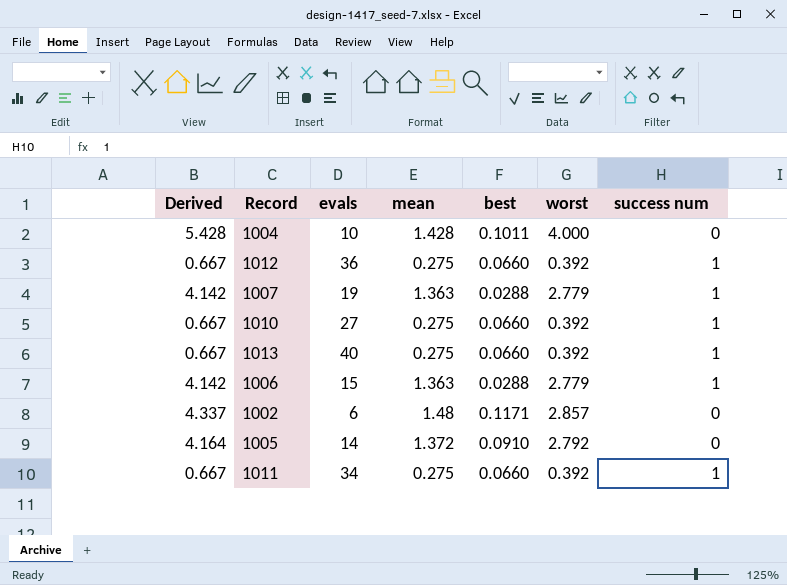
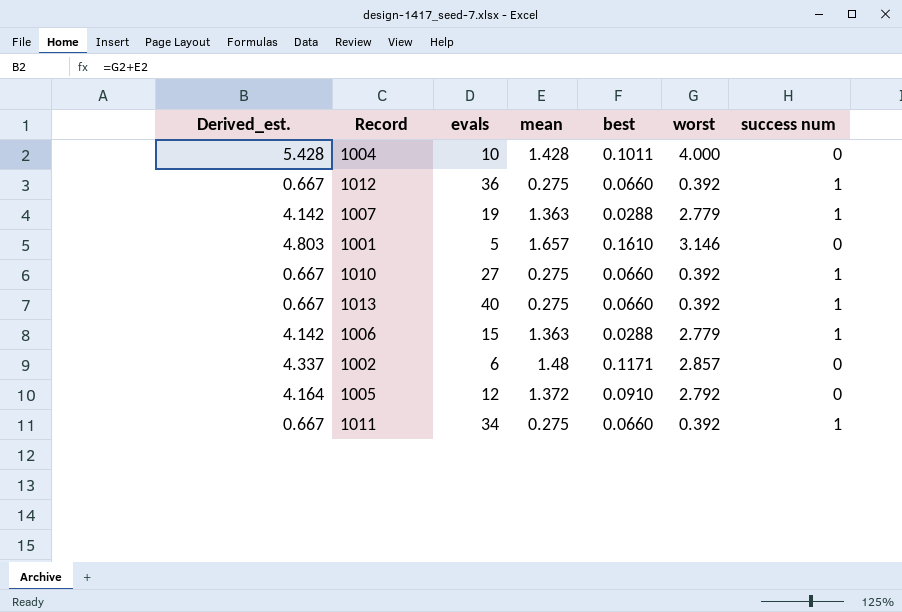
column name: Derived -> Derived_est.
row 1001: none -> 4.803 | 5 | 1.657 | 0.1610 | 3.146 | 0
1005 | evals: 14 -> 12

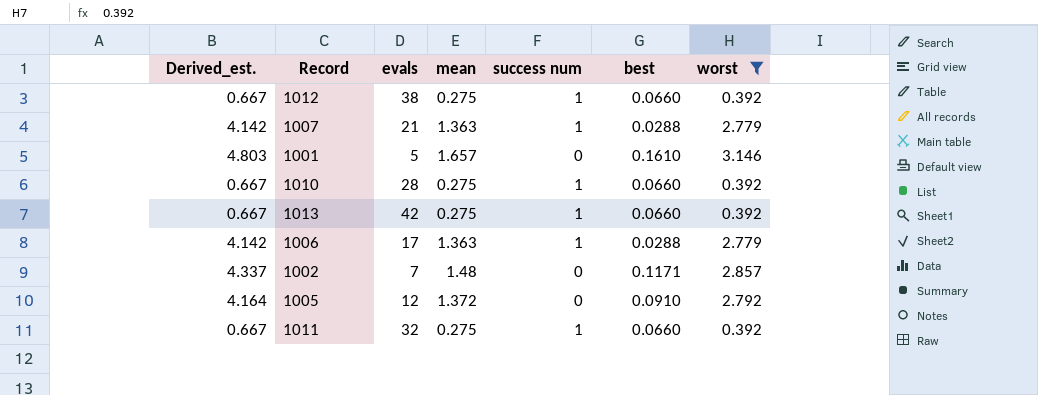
filter: none -> worst != 4.000
column success num | position: 7 -> 5
1012 | evals: 36 -> 38
1007 | evals: 19 -> 21
1010 | evals: 27 -> 28
1013 | evals: 40 -> 42
1006 | evals: 15 -> 17
1002 | evals: 6 -> 7
1011 | evals: 34 -> 32

